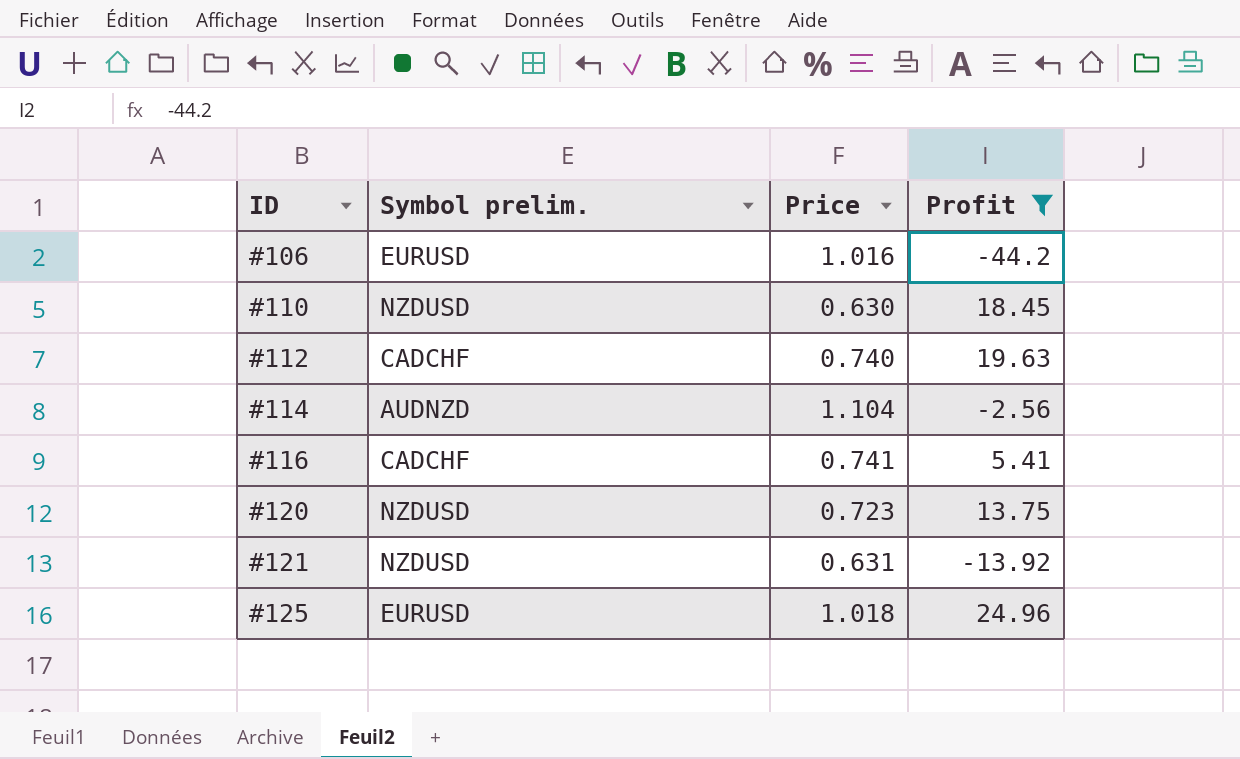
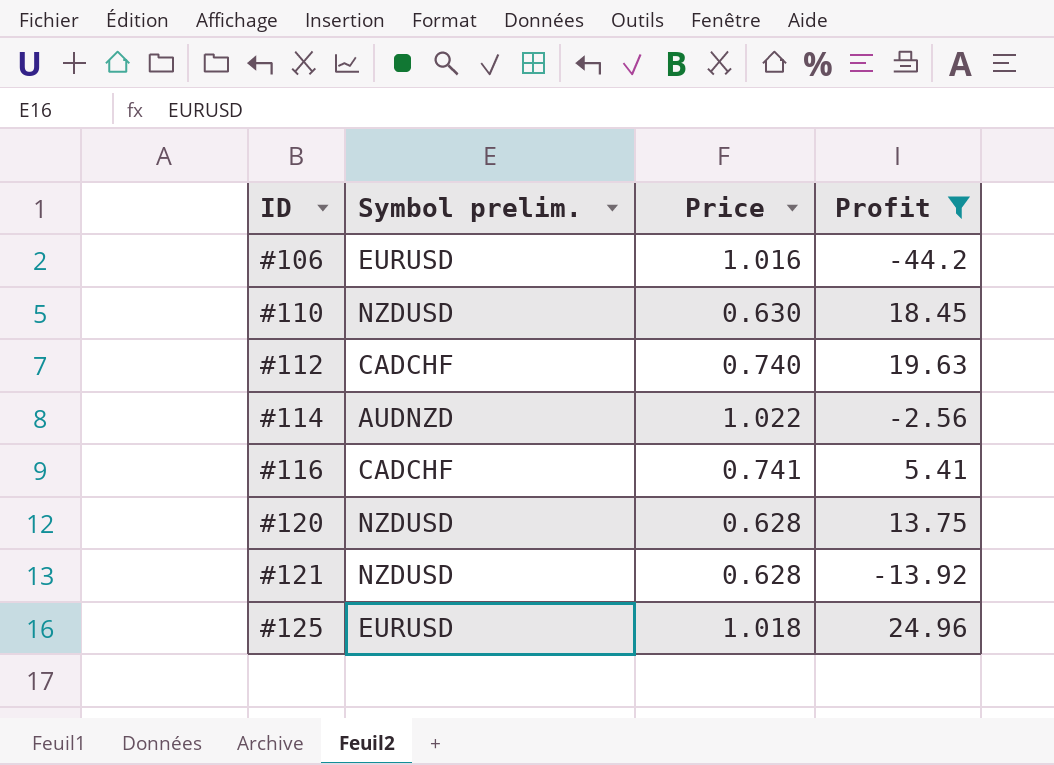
#114 | Price: 1.104 -> 1.022
#120 | Price: 0.723 -> 0.628
#121 | Price: 0.631 -> 0.628

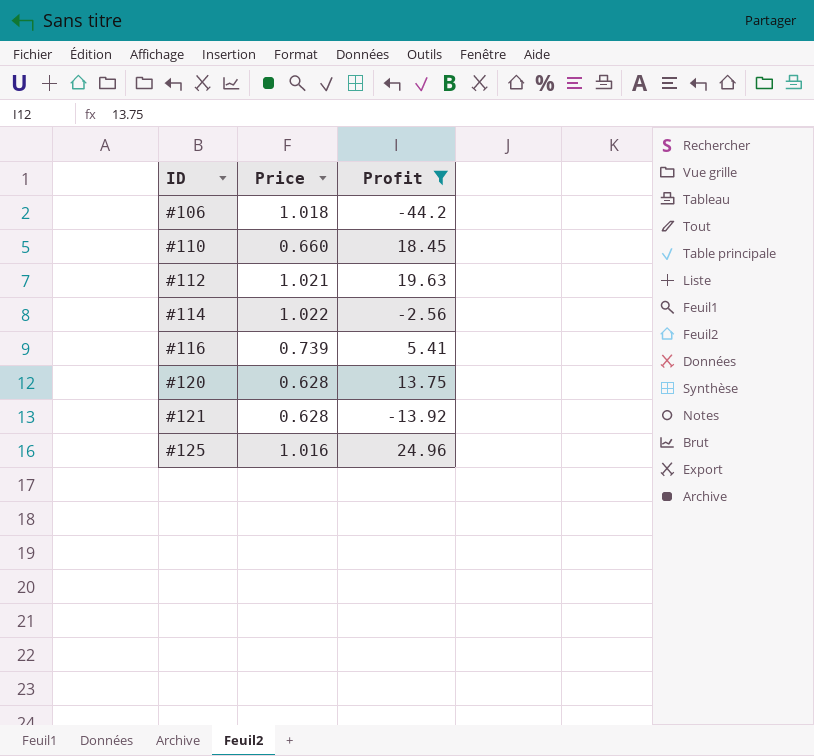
column Symbol prelim. | position: 2 -> none
#106 | Price: 1.016 -> 1.018
#110 | Price: 0.630 -> 0.660
#112 | Price: 0.740 -> 1.021
#116 | Price: 0.741 -> 0.739
#125 | Price: 1.018 -> 1.016

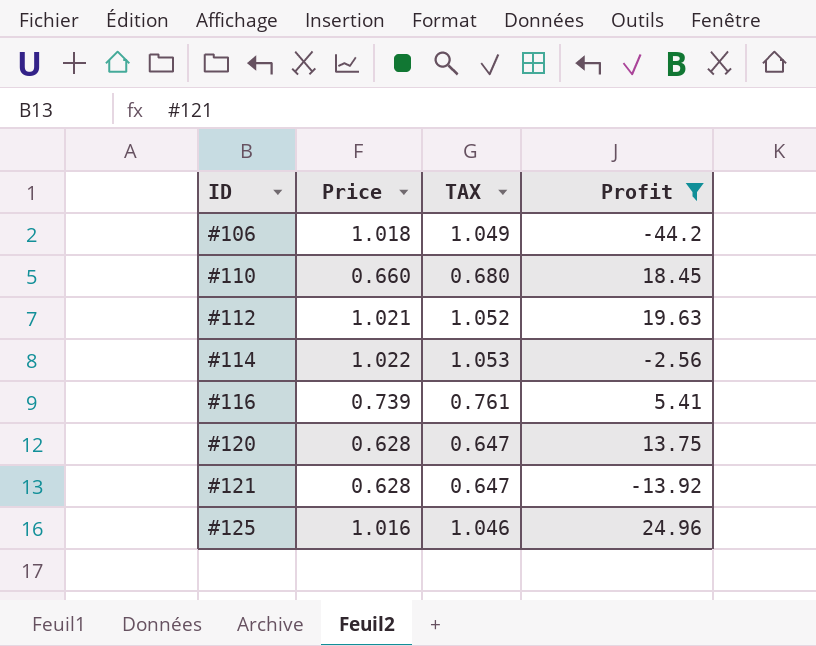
column TAX | formula: none -> [Price] * 1.03

